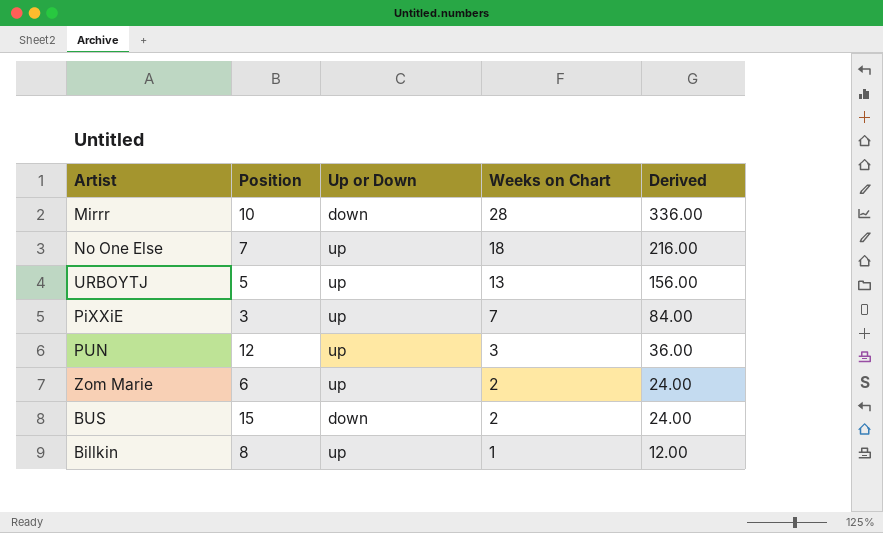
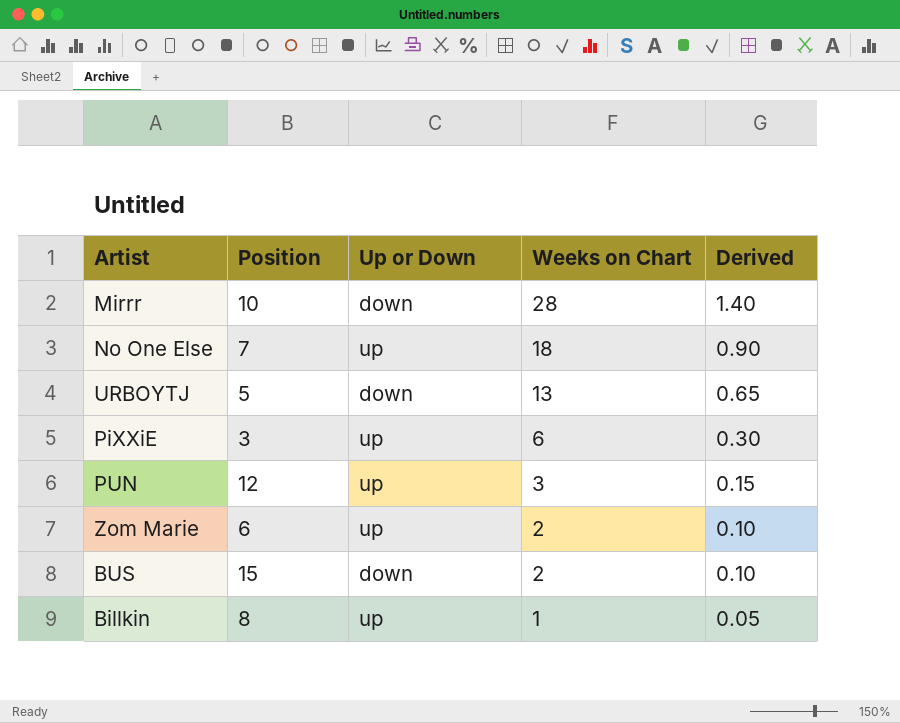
column Derived | formula: [Weeks on Chart] * 12 -> [Weeks on Chart] * 0.05
URBOYTJ | Up or Down: up -> down
PiXXiE | Weeks on Chart: 7 -> 6

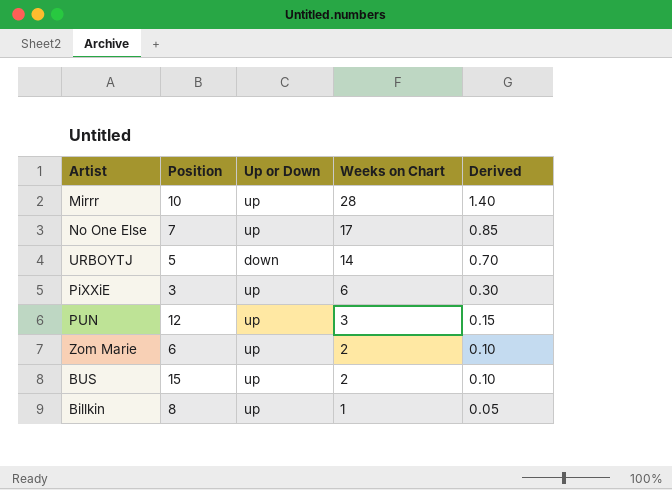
Mirrr | Up or Down: down -> up
No One Else | Weeks on Chart: 18 -> 17
No One Else | Derived: 0.90 -> 0.85
URBOYTJ | Weeks on Chart: 13 -> 14
URBOYTJ | Derived: 0.65 -> 0.70
BUS | Up or Down: down -> up

